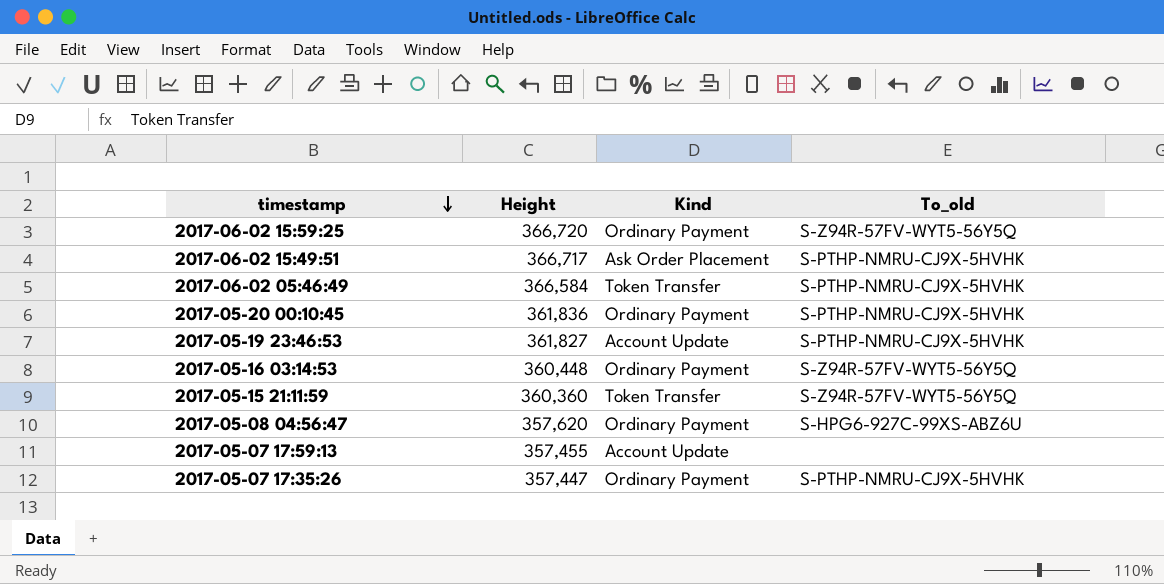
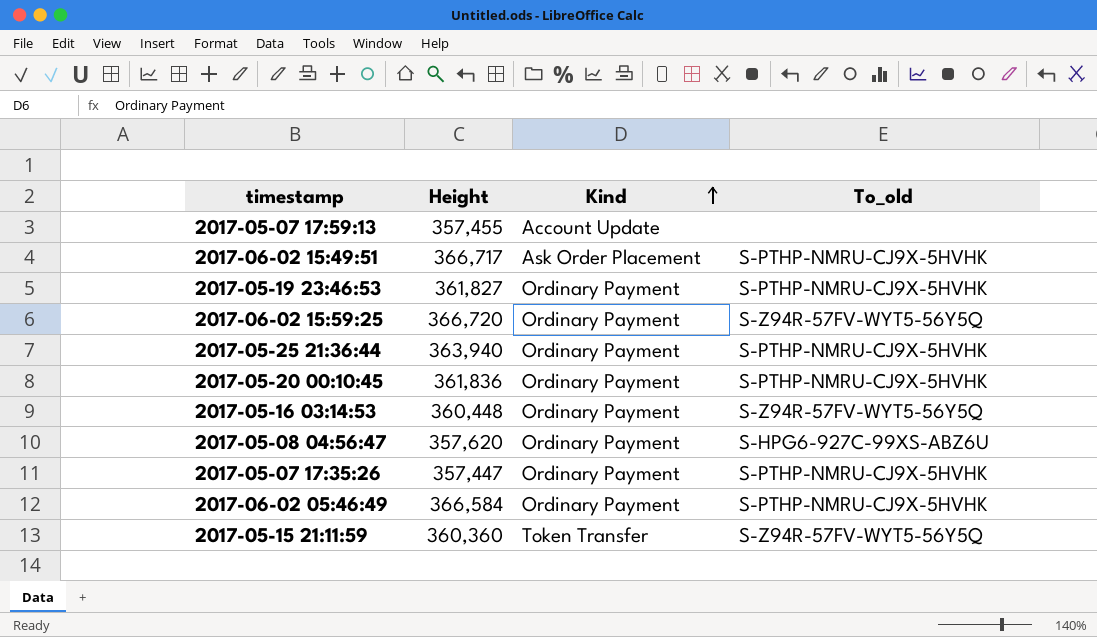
row order: timestamp descending -> Kind ascending
2017-05-19 23:46:53 | Kind: Account Update -> Ordinary Payment
row 2017-05-25 21:36:44: none -> 363,940 | Ordinary Payment | S-PTHP-NMRU-CJ9X-5HVHK
2017-06-02 05:46:49 | Kind: Token Transfer -> Ordinary Payment

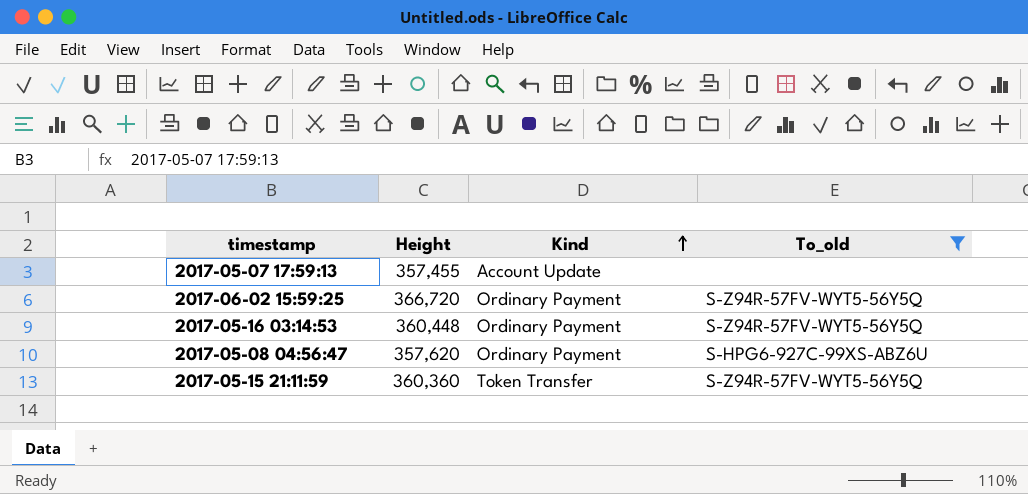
filter: none -> To_old != S-PTHP-NMRU-CJ9X-5HVHK

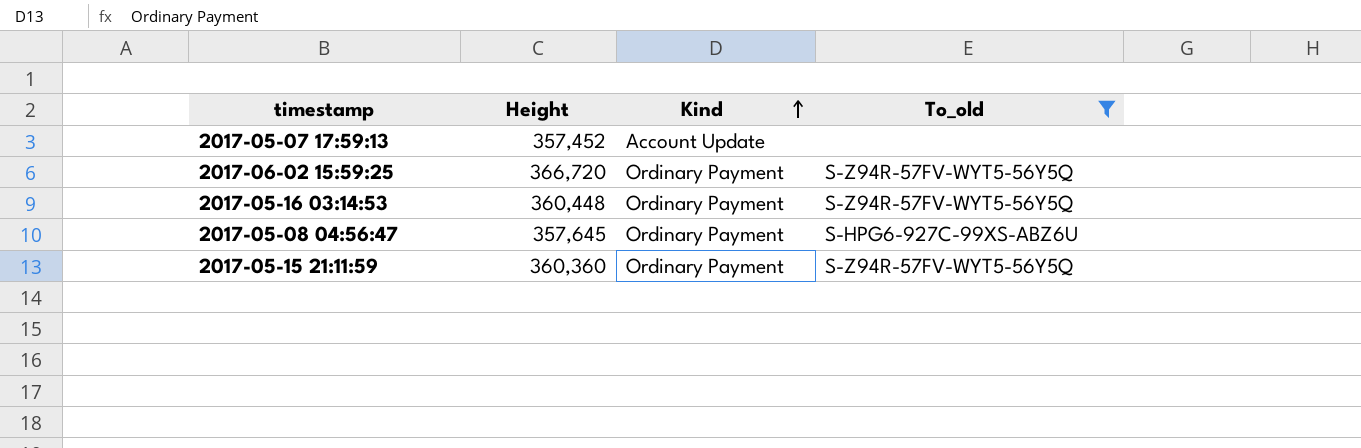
2017-05-07 17:59:13 | Height: 357,455 -> 357,452
2017-05-08 04:56:47 | Height: 357,620 -> 357,645
2017-05-15 21:11:59 | Kind: Token Transfer -> Ordinary Payment

